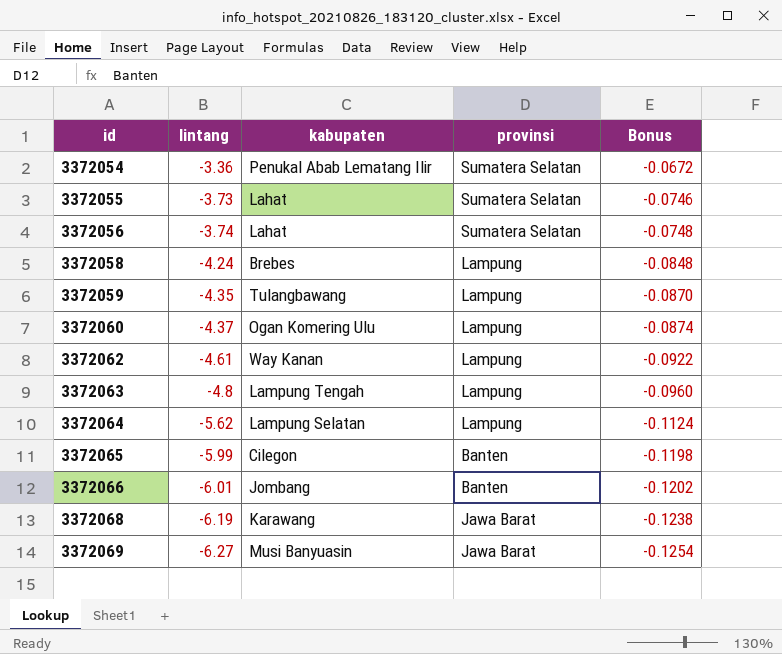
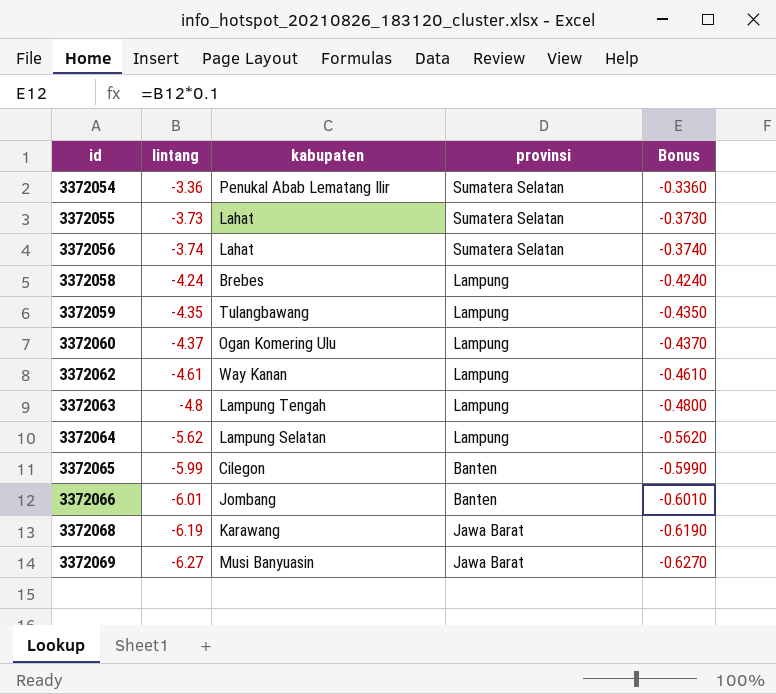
column Bonus | formula: [lintang] * 0.02 -> [lintang] * 0.1

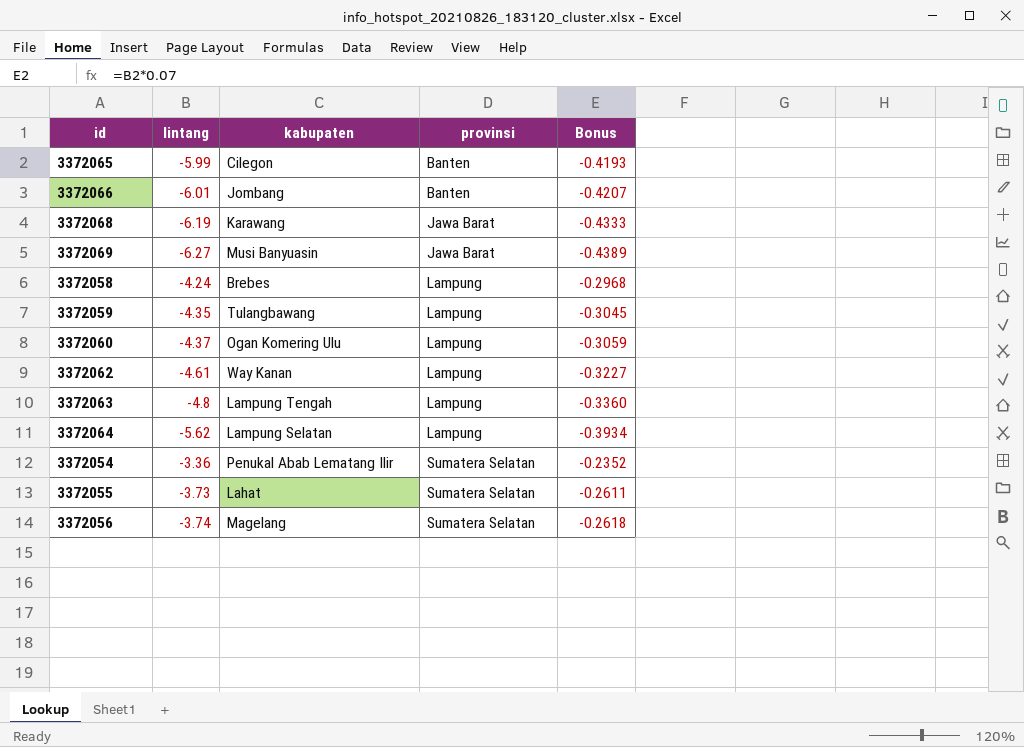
row order: id ascending -> provinsi ascending
column Bonus | formula: [lintang] * 0.1 -> [lintang] * 0.07
3372056 | kabupaten: Lahat -> Magelang

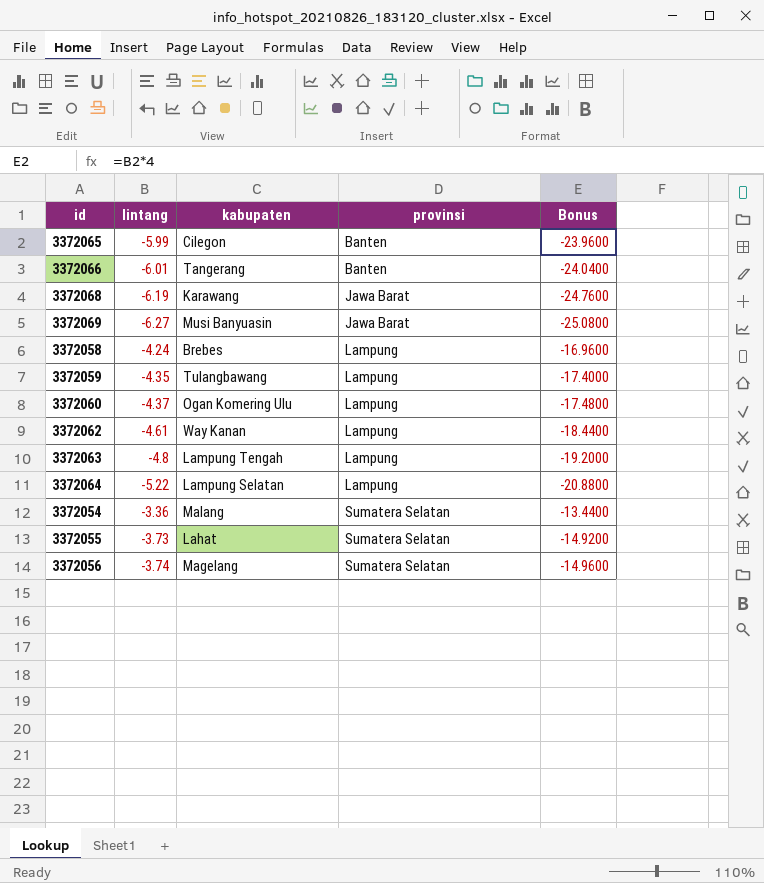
column Bonus | formula: [lintang] * 0.07 -> [lintang] * 4
3372066 | kabupaten: Jombang -> Tangerang
3372064 | lintang: -5.62 -> -5.22
3372054 | kabupaten: Penukal Abab Lematang Ilir -> Malang

